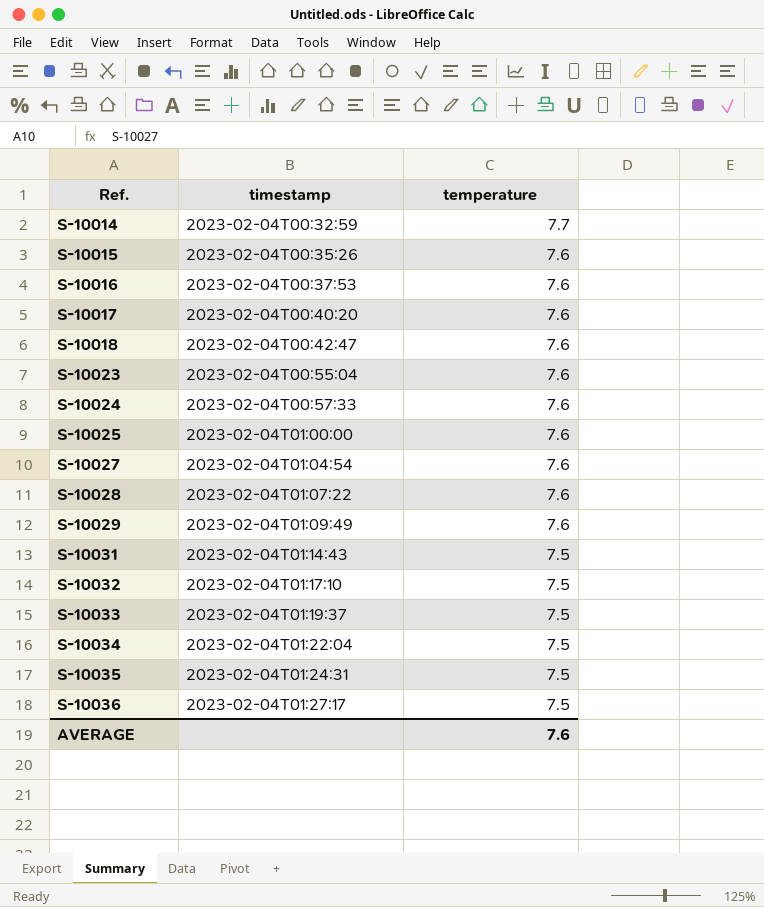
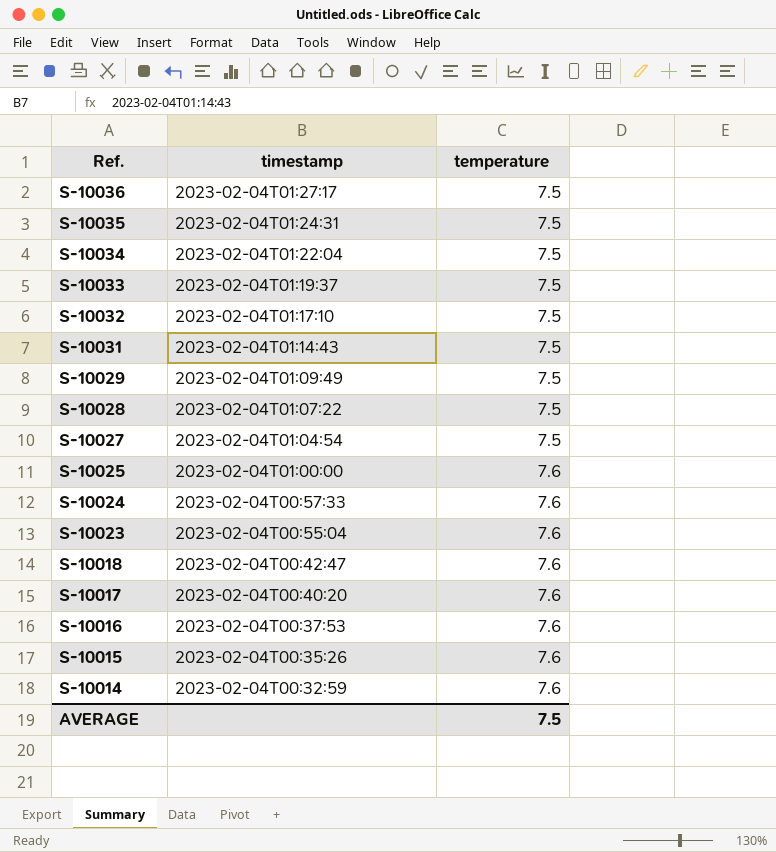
row order: Ref. ascending -> Ref. descending
S-10029 | temperature: 7.6 -> 7.5
S-10028 | temperature: 7.6 -> 7.5
S-10027 | temperature: 7.6 -> 7.5
S-10014 | temperature: 7.7 -> 7.6
AVERAGE | temperature: 7.6 -> 7.5

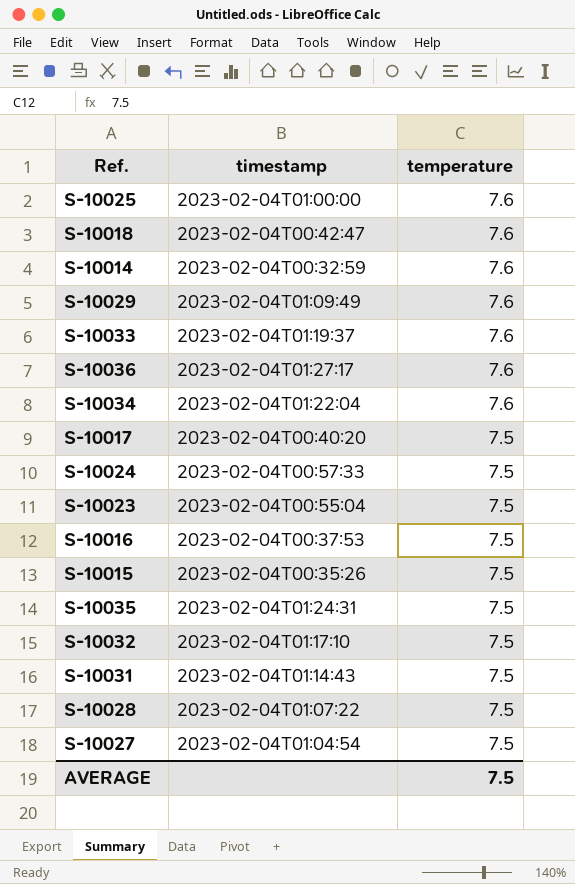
row order: Ref. descending -> temperature descending
S-10029 | temperature: 7.5 -> 7.6
S-10033 | temperature: 7.5 -> 7.6
S-10036 | temperature: 7.5 -> 7.6
S-10034 | temperature: 7.5 -> 7.6
S-10017 | temperature: 7.6 -> 7.5
S-10024 | temperature: 7.6 -> 7.5
S-10023 | temperature: 7.6 -> 7.5
S-10016 | temperature: 7.6 -> 7.5
S-10015 | temperature: 7.6 -> 7.5

